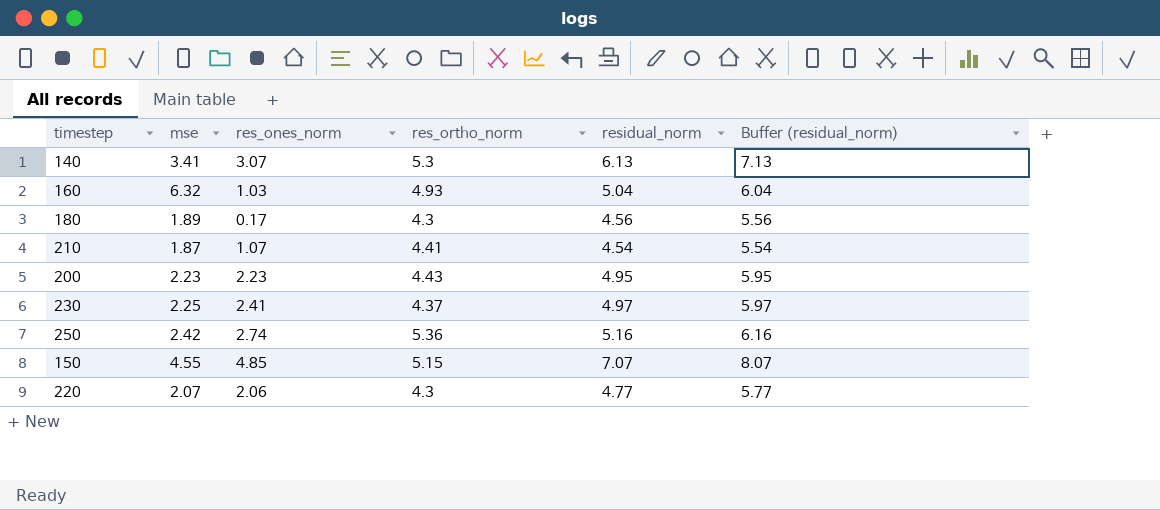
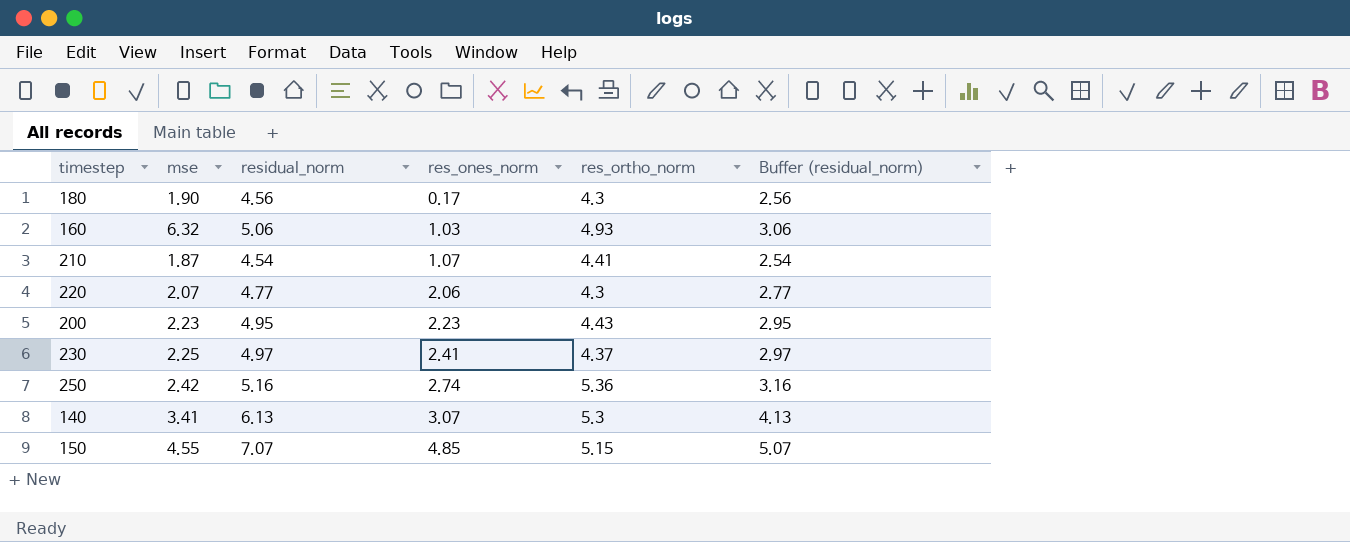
row order: none -> res_ones_norm ascending
column residual_norm | position: 5 -> 3
column Buffer (residual_norm) | formula: [residual_norm] + 1 -> [residual_norm] - 2
180 | mse: 1.89 -> 1.90
160 | residual_norm: 5.04 -> 5.06

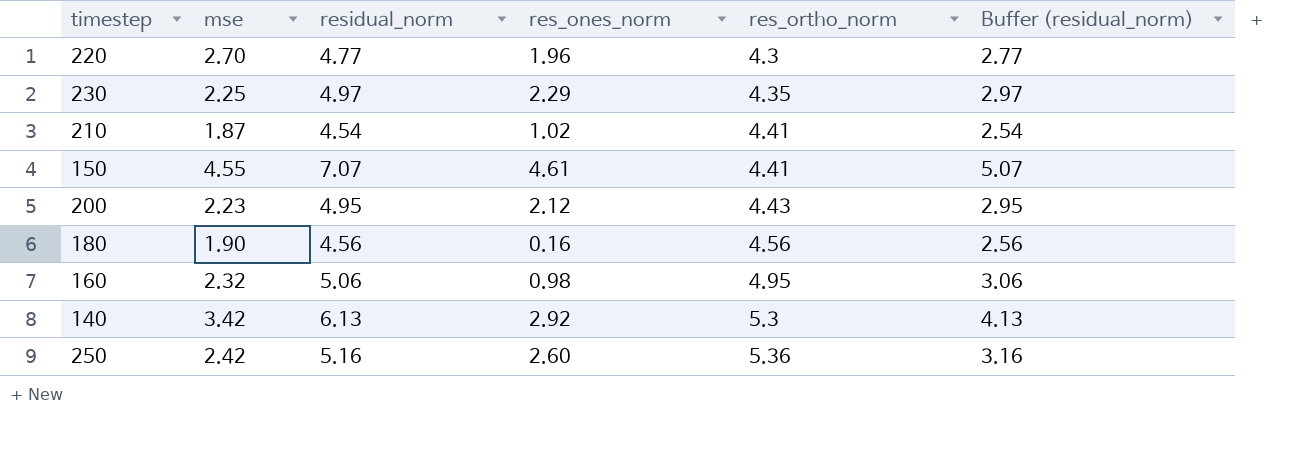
row order: res_ones_norm ascending -> res_ortho_norm ascending
220 | mse: 2.07 -> 2.70
220 | res_ones_norm: 2.06 -> 1.96
230 | res_ones_norm: 2.41 -> 2.29
230 | res_ortho_norm: 4.37 -> 4.35
210 | res_ones_norm: 1.07 -> 1.02
150 | res_ones_norm: 4.85 -> 4.61
150 | res_ortho_norm: 5.15 -> 4.41
200 | res_ones_norm: 2.23 -> 2.12
180 | res_ones_norm: 0.17 -> 0.16
180 | res_ortho_norm: 4.3 -> 4.56
160 | mse: 6.32 -> 2.32
160 | res_ones_norm: 1.03 -> 0.98
160 | res_ortho_norm: 4.93 -> 4.95
140 | mse: 3.41 -> 3.42
140 | res_ones_norm: 3.07 -> 2.92
250 | res_ones_norm: 2.74 -> 2.60

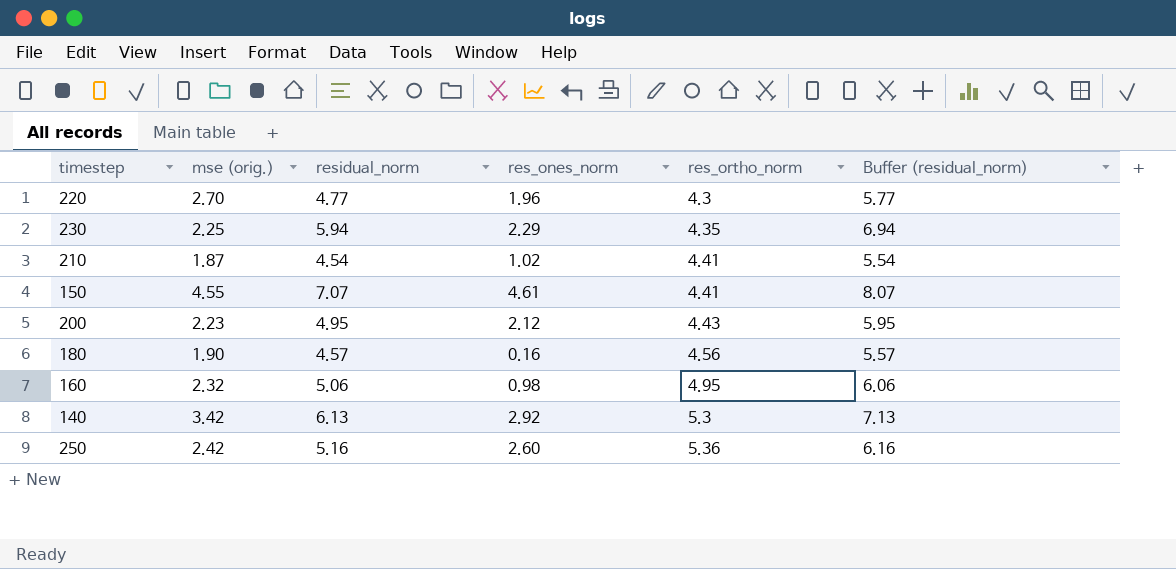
column name: mse -> mse (orig.)
column Buffer (residual_norm) | formula: [residual_norm] - 2 -> [residual_norm] + 1
230 | residual_norm: 4.97 -> 5.94
180 | residual_norm: 4.56 -> 4.57

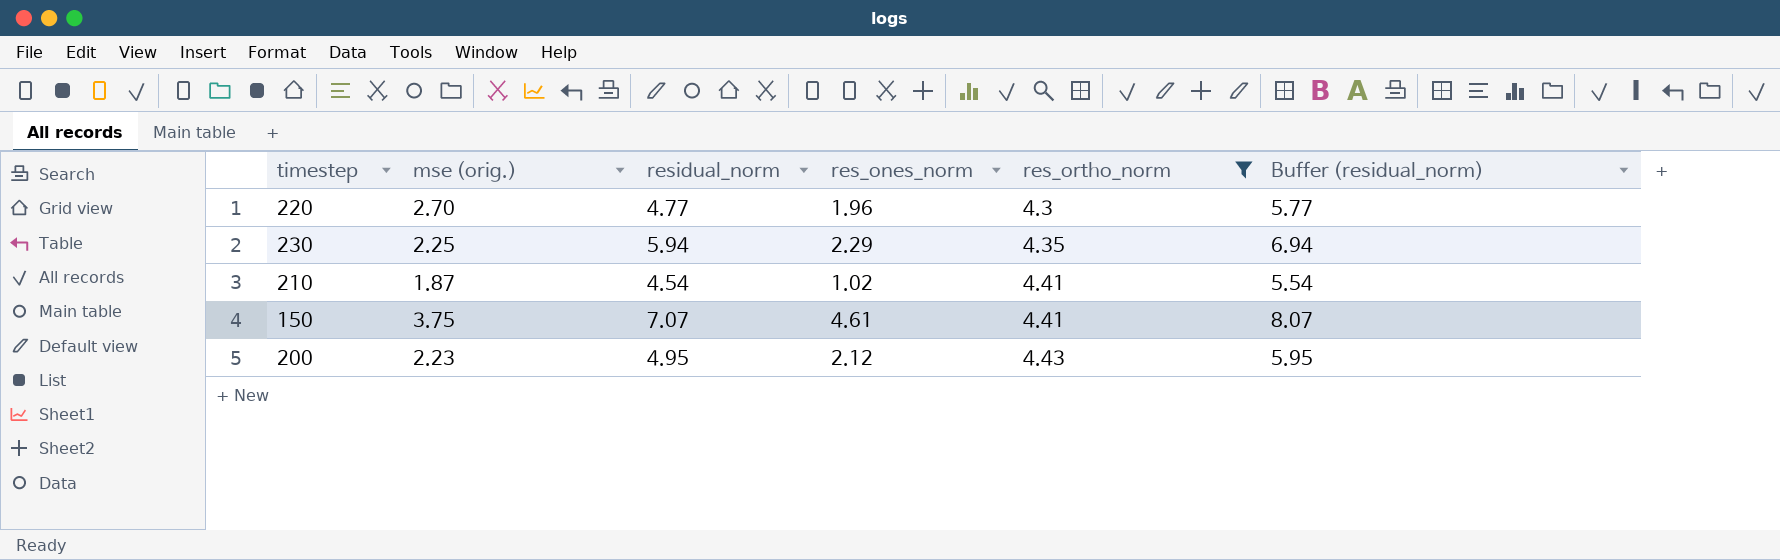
filter: none -> res_ortho_norm <= 4.43
150 | mse (orig.): 4.55 -> 3.75

